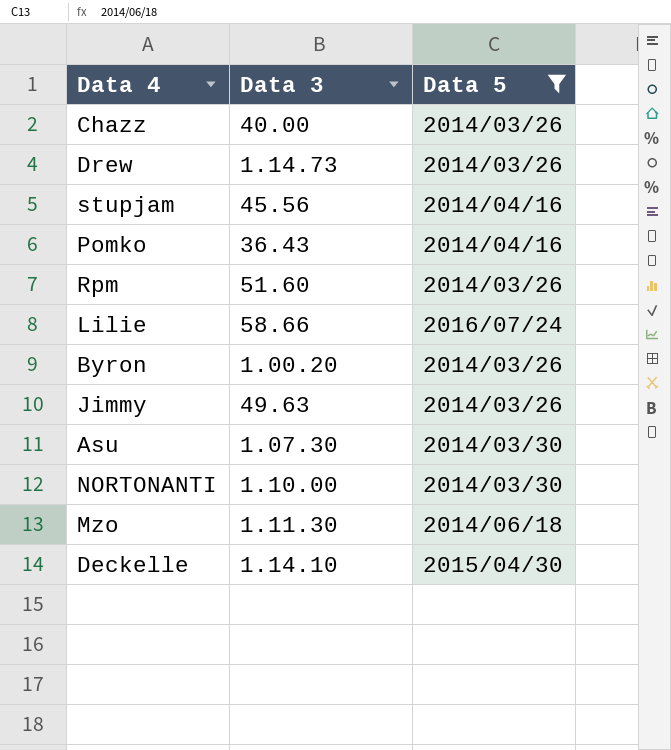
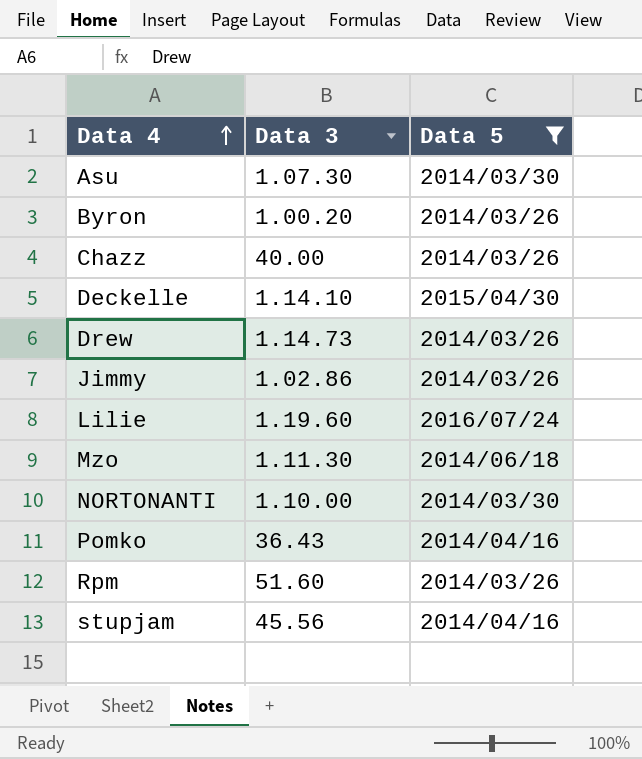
row order: none -> Data 4 ascending
Jimmy | Data 3: 49.63 -> 1.02.86
Lilie | Data 3: 58.66 -> 1.19.60

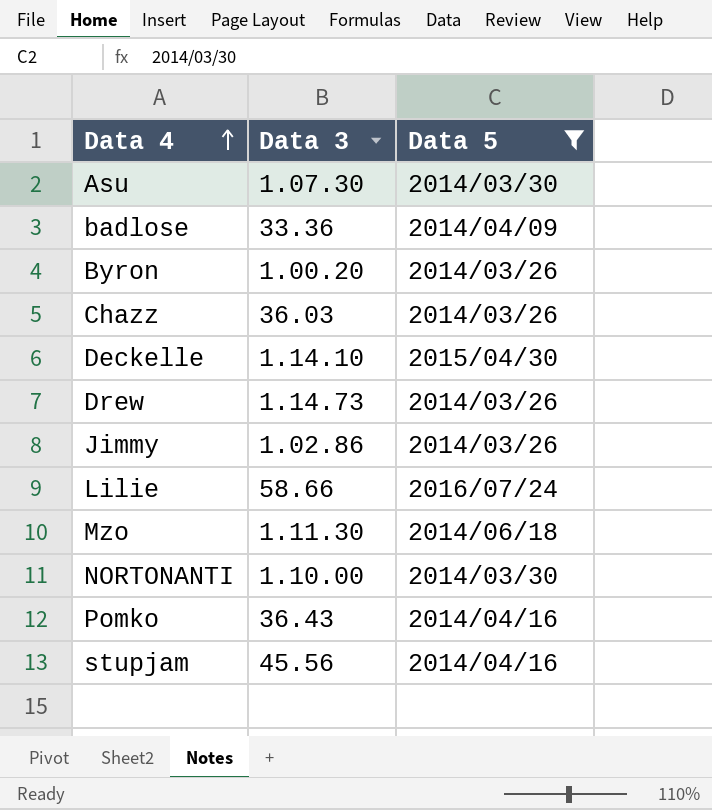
row Rpm: 51.60 | 2014/03/26 -> none
row badlose: none -> 33.36 | 2014/04/09
Chazz | Data 3: 40.00 -> 36.03
Lilie | Data 3: 1.19.60 -> 58.66

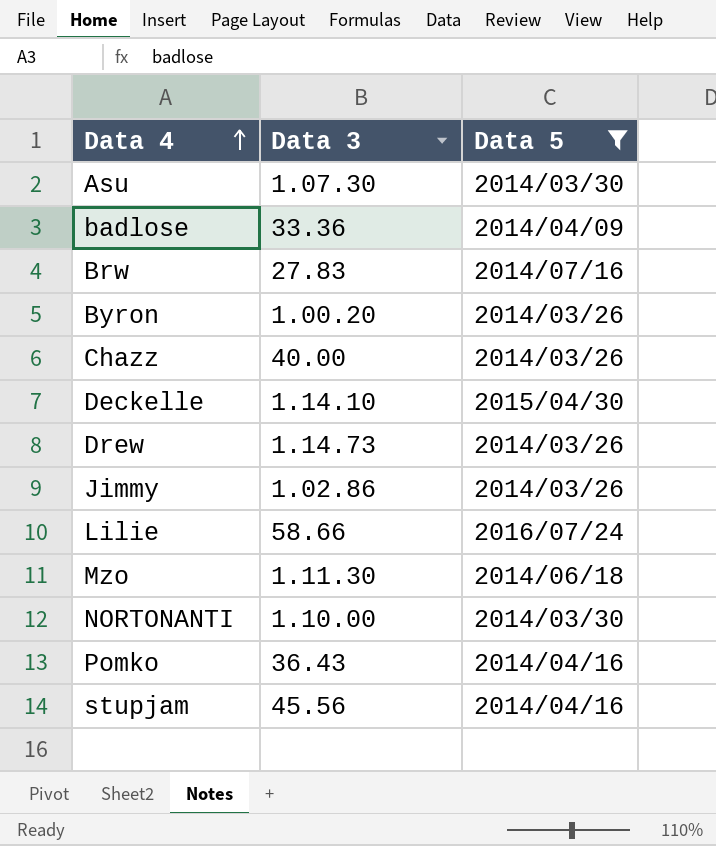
row Brw: none -> 27.83 | 2014/07/16
Chazz | Data 3: 36.03 -> 40.00

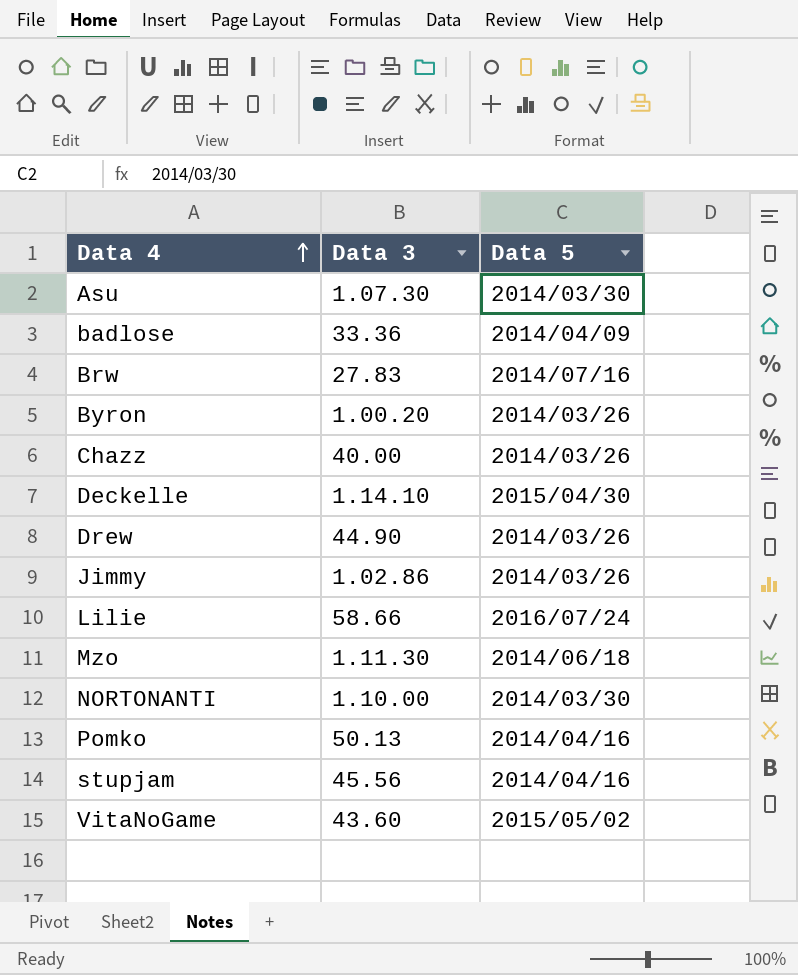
filter: Data 5 != 2015/05/02 -> none
Drew | Data 3: 1.14.73 -> 44.90
Pomko | Data 3: 36.43 -> 50.13

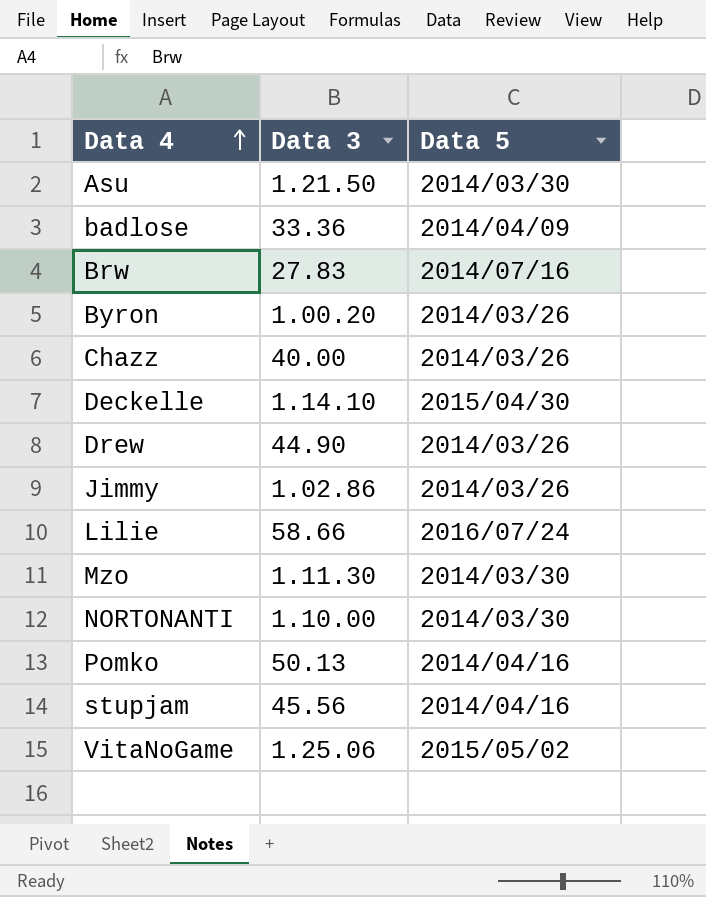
Asu | Data 3: 1.07.30 -> 1.21.50
Mzo | Data 5: 2014/06/18 -> 2014/03/30
VitaNoGame | Data 3: 43.60 -> 1.25.06

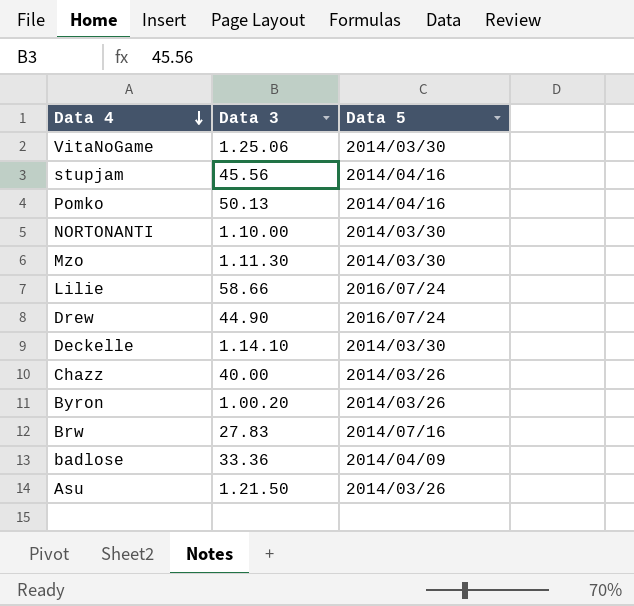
row order: Data 4 ascending -> Data 4 descending
row Jimmy: 1.02.86 | 2014/03/26 -> none
VitaNoGame | Data 5: 2015/05/02 -> 2014/03/30
Drew | Data 5: 2014/03/26 -> 2016/07/24
Deckelle | Data 5: 2015/04/30 -> 2014/03/30
Asu | Data 5: 2014/03/30 -> 2014/03/26

